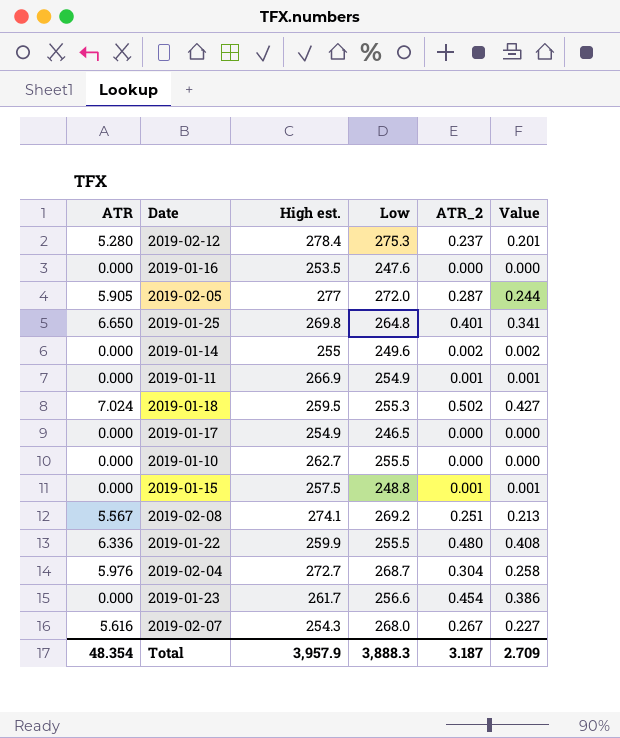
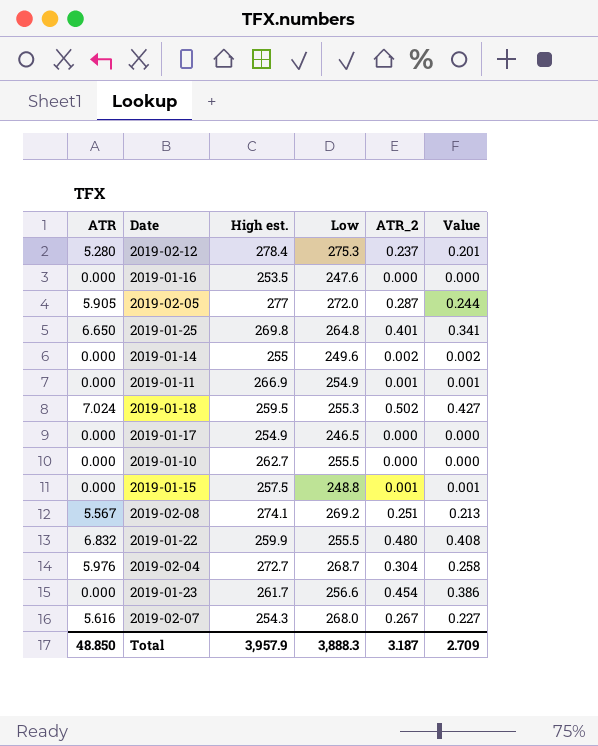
2019-01-22 | ATR: 6.336 -> 6.832
Total | ATR: 48.354 -> 48.850

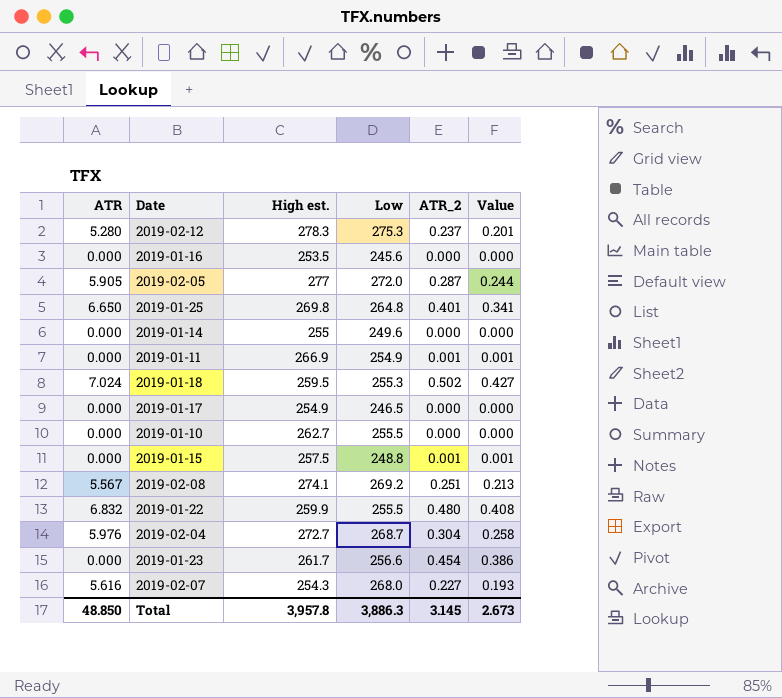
2019-02-12 | High est.: 278.4 -> 278.3
2019-01-16 | Low: 247.6 -> 245.6
2019-01-14 | ATR_2: 0.002 -> 0.000
2019-01-14 | Value: 0.002 -> 0.000
2019-02-07 | ATR_2: 0.267 -> 0.227
2019-02-07 | Value: 0.227 -> 0.193
Total | High est.: 3,957.9 -> 3,957.8
Total | Low: 3,888.3 -> 3,886.3
Total | ATR_2: 3.187 -> 3.145
Total | Value: 2.709 -> 2.673

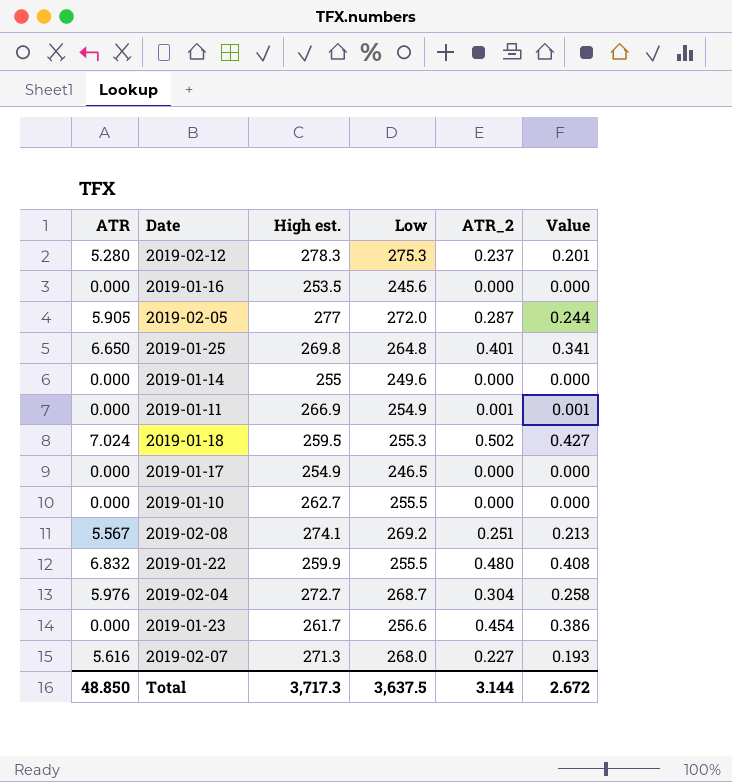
row 2019-01-15: 0.000 | 257.5 | 248.8 | 0.001 | 0.001 -> none
2019-02-07 | High est.: 254.3 -> 271.3
Total | High est.: 3,957.8 -> 3,717.3
Total | Low: 3,886.3 -> 3,637.5
Total | ATR_2: 3.145 -> 3.144
Total | Value: 2.673 -> 2.672

